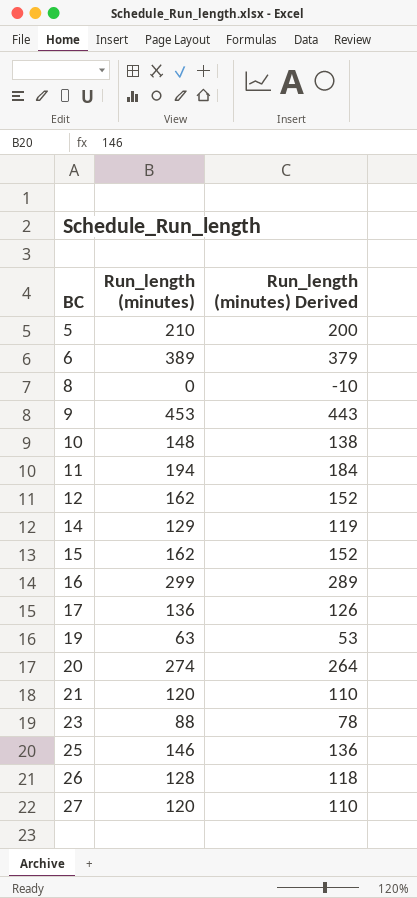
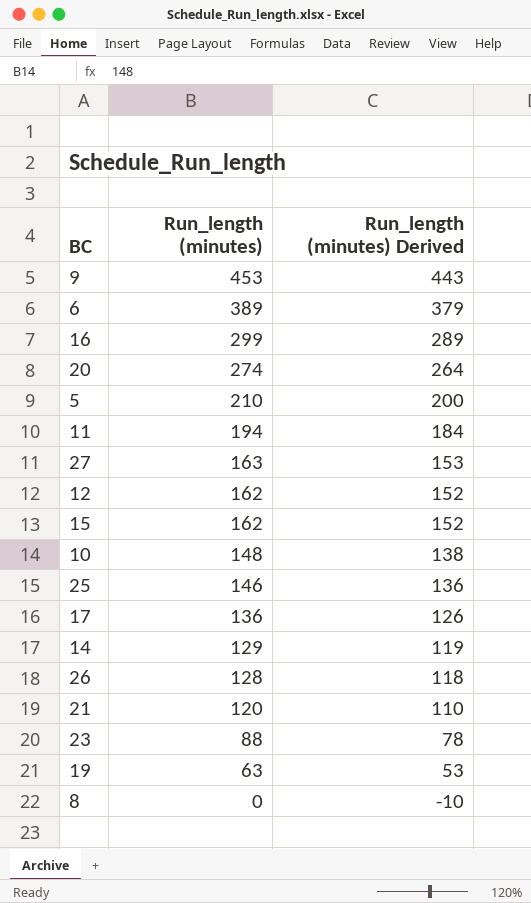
row order: BC ascending -> Run_length (minutes) descending
27 | Run_length (minutes): 120 -> 163
27 | Run_length (minutes) Derived: 110 -> 153

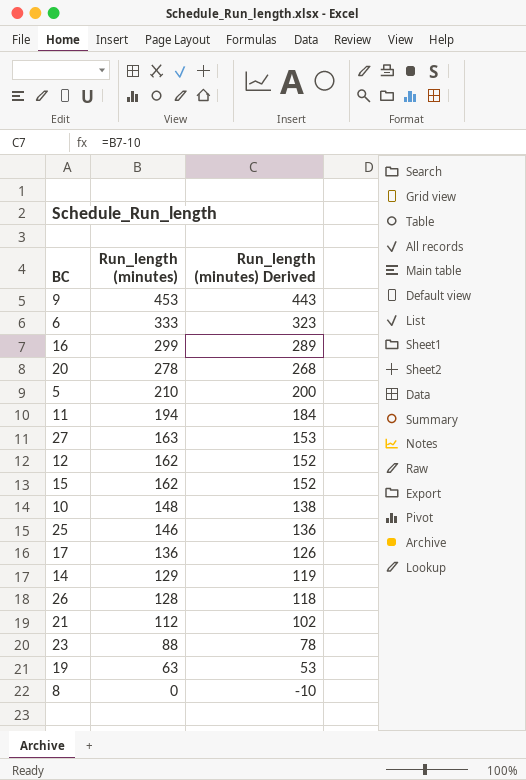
6 | Run_length (minutes): 389 -> 333
6 | Run_length (minutes) Derived: 379 -> 323
20 | Run_length (minutes): 274 -> 278
20 | Run_length (minutes) Derived: 264 -> 268
21 | Run_length (minutes): 120 -> 112
21 | Run_length (minutes) Derived: 110 -> 102

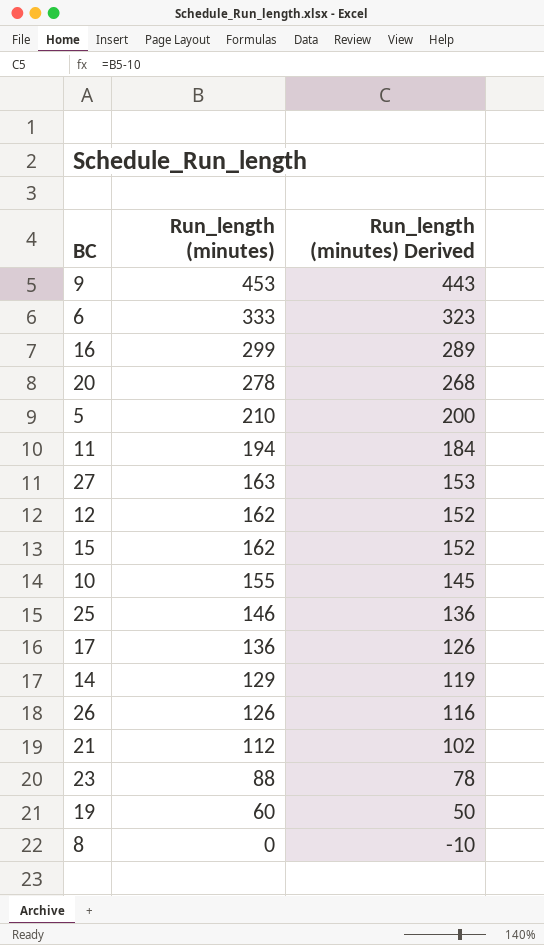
10 | Run_length (minutes): 148 -> 155
10 | Run_length (minutes) Derived: 138 -> 145
26 | Run_length (minutes): 128 -> 126
26 | Run_length (minutes) Derived: 118 -> 116
19 | Run_length (minutes): 63 -> 60
19 | Run_length (minutes) Derived: 53 -> 50

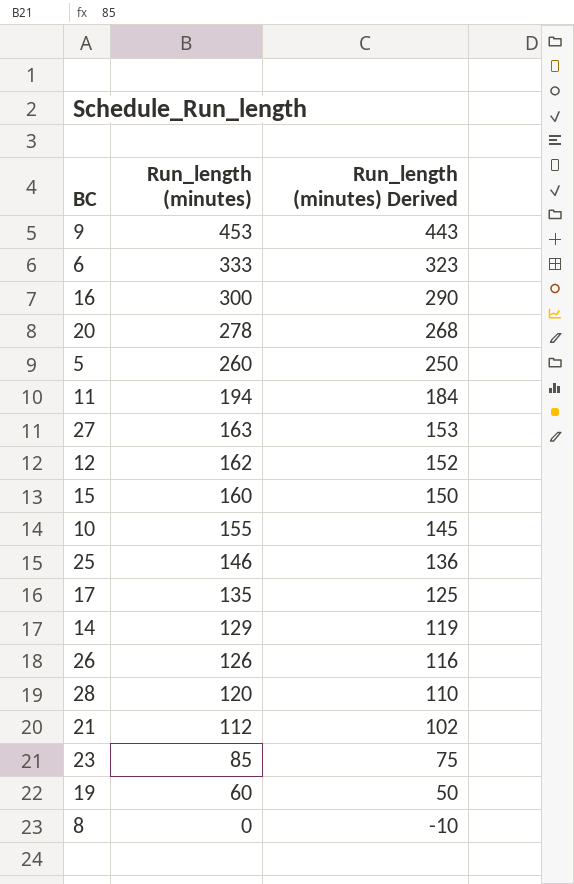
16 | Run_length (minutes): 299 -> 300
16 | Run_length (minutes) Derived: 289 -> 290
5 | Run_length (minutes): 210 -> 260
5 | Run_length (minutes) Derived: 200 -> 250
15 | Run_length (minutes): 162 -> 160
15 | Run_length (minutes) Derived: 152 -> 150
17 | Run_length (minutes): 136 -> 135
17 | Run_length (minutes) Derived: 126 -> 125
row 28: none -> 120 | 110
23 | Run_length (minutes): 88 -> 85
23 | Run_length (minutes) Derived: 78 -> 75

